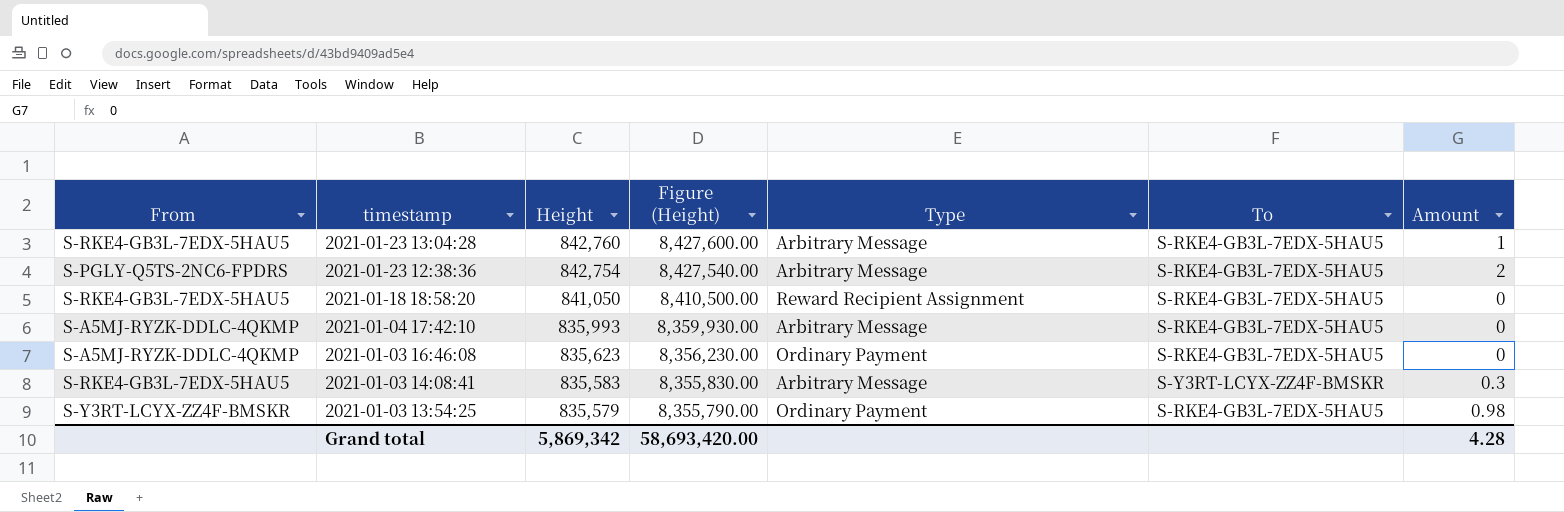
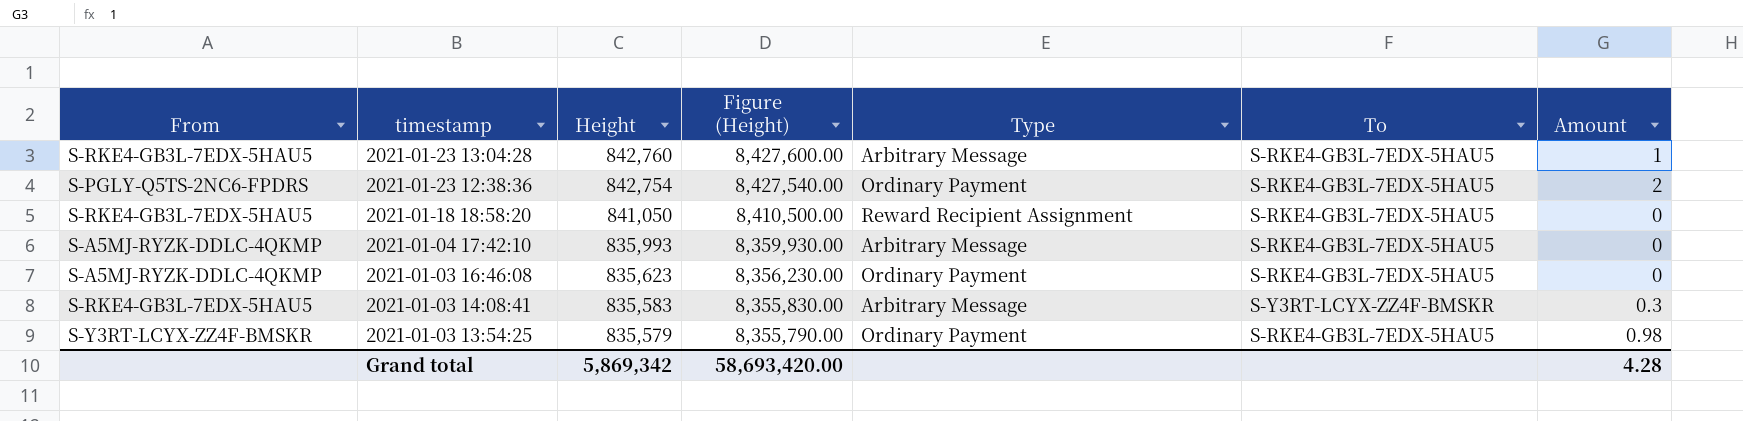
2021-01-23 12:38:36 | Type: Arbitrary Message -> Ordinary Payment

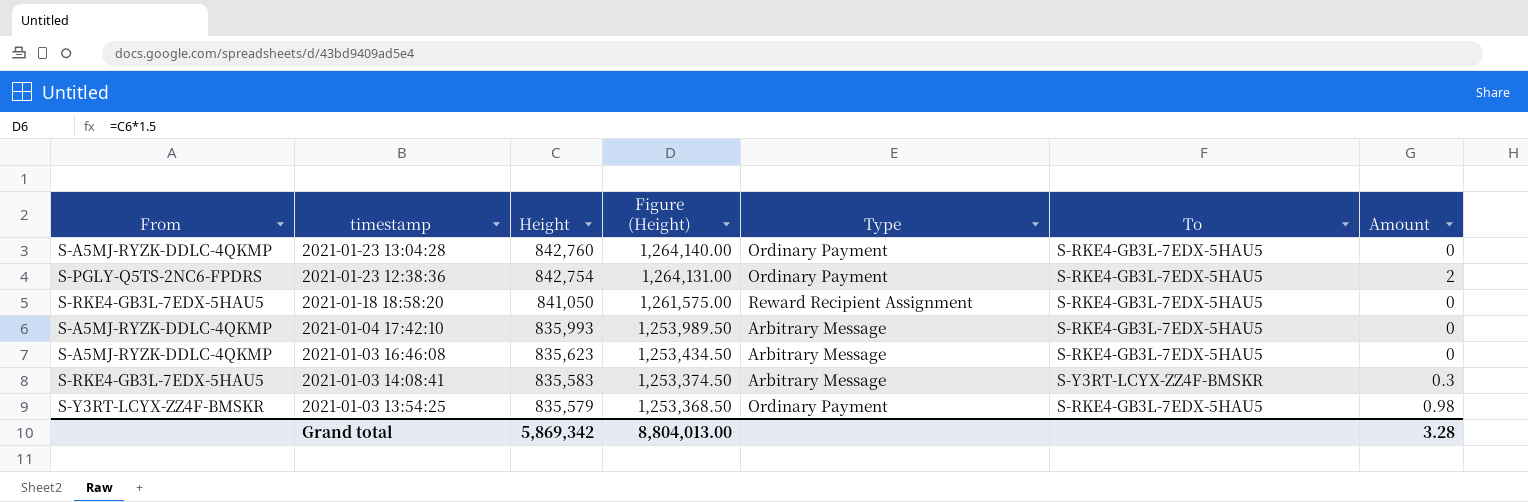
column Figure (Height) | formula: [Height] * 10 -> [Height] * 1.5
2021-01-23 13:04:28 | From: S-RKE4-GB3L-7EDX-5HAU5 -> S-A5MJ-RYZK-DDLC-4QKMP
2021-01-23 13:04:28 | Type: Arbitrary Message -> Ordinary Payment
2021-01-23 13:04:28 | Amount: 1 -> 0
2021-01-03 16:46:08 | Type: Ordinary Payment -> Arbitrary Message
Grand total | Figure (Height): 58,693,420.00 -> 8,804,013.00
Grand total | Amount: 4.28 -> 3.28

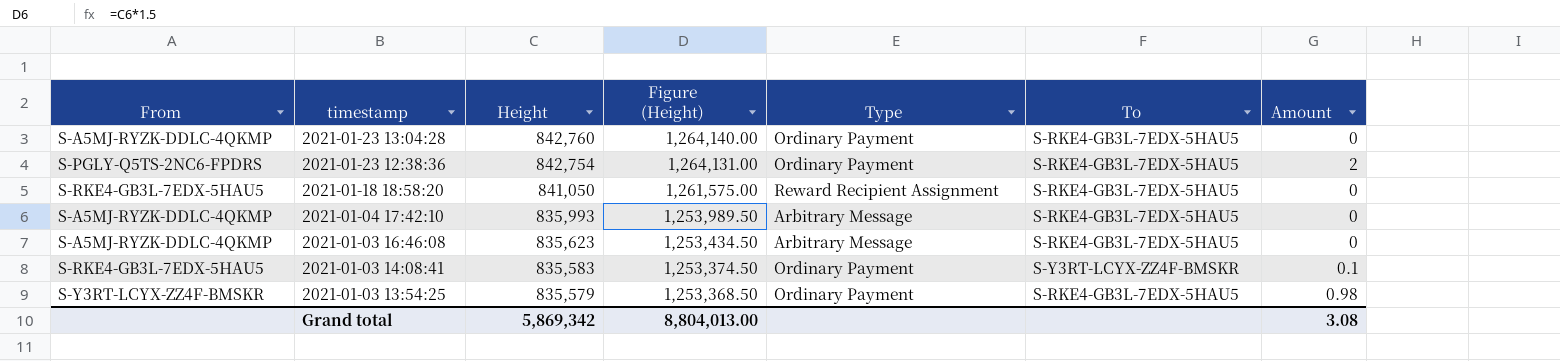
2021-01-03 14:08:41 | Type: Arbitrary Message -> Ordinary Payment
2021-01-03 14:08:41 | Amount: 0.3 -> 0.1
Grand total | Amount: 3.28 -> 3.08

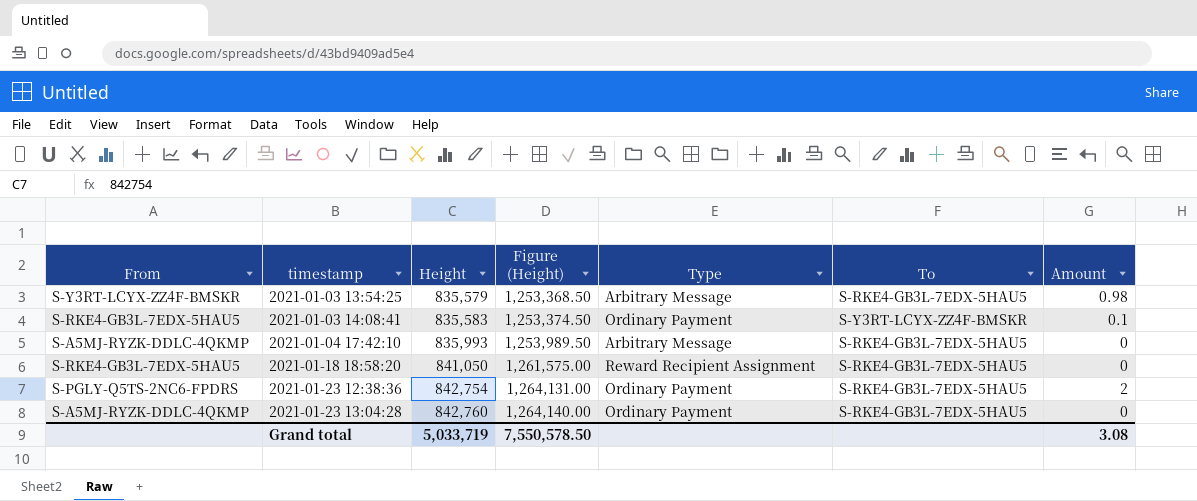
row order: timestamp descending -> timestamp ascending
row 2021-01-03 16:46:08: S-A5MJ-RYZK-DDLC-4QKMP | 835,623 | 1,253,434.50 | Arbitrary Message | S-RKE4-GB3L-7EDX-5HAU5 | 0 -> none
2021-01-03 13:54:25 | Type: Ordinary Payment -> Arbitrary Message
Grand total | Height: 5,869,342 -> 5,033,719
Grand total | Figure (Height): 8,804,013.00 -> 7,550,578.50

